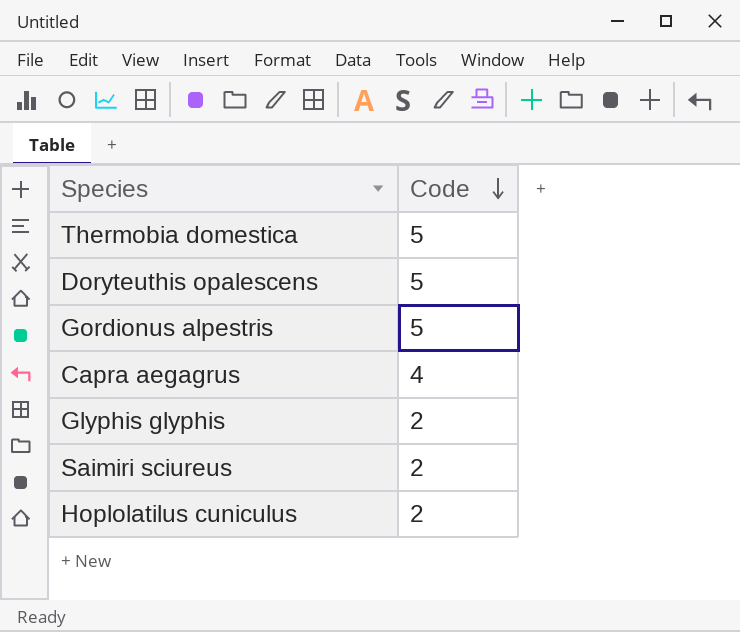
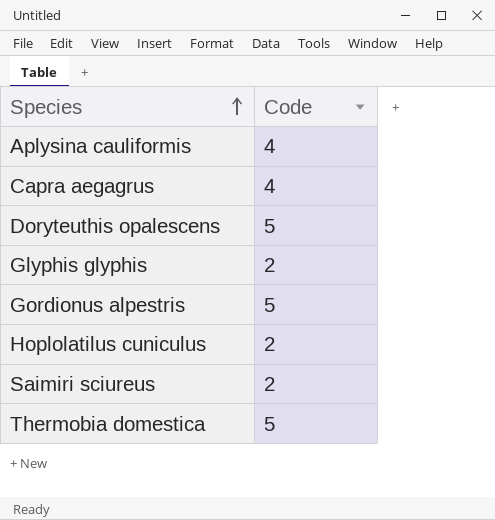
row order: Code descending -> Species ascending
row Aplysina cauliformis: none -> 4

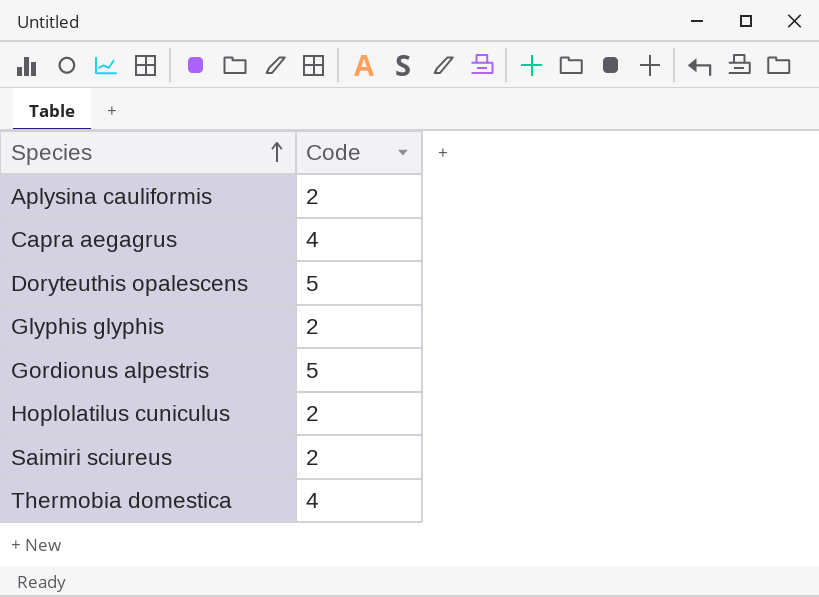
Aplysina cauliformis | Code: 4 -> 2
Thermobia domestica | Code: 5 -> 4

